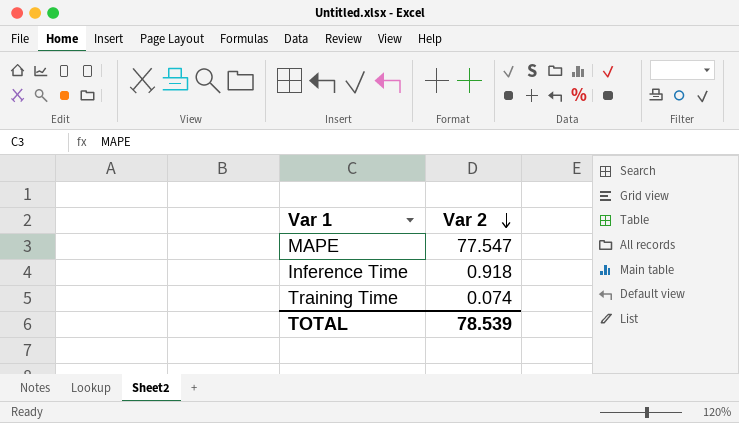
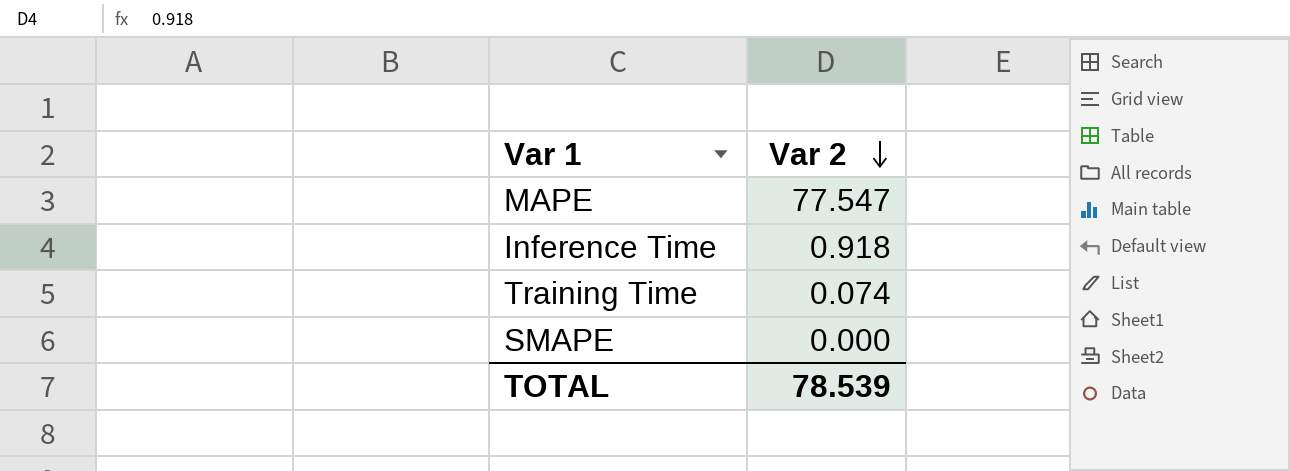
row SMAPE: none -> 0.000

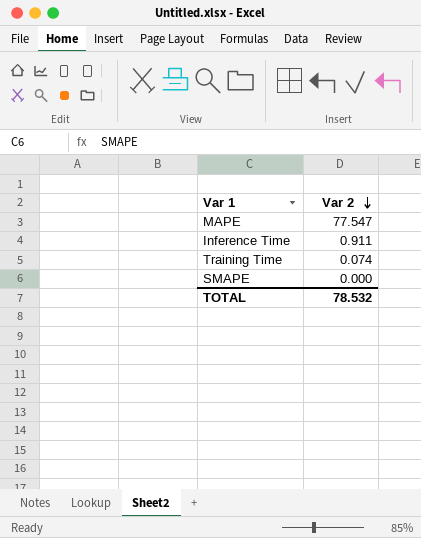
Inference Time | Var 2: 0.918 -> 0.911
TOTAL | Var 2: 78.539 -> 78.532

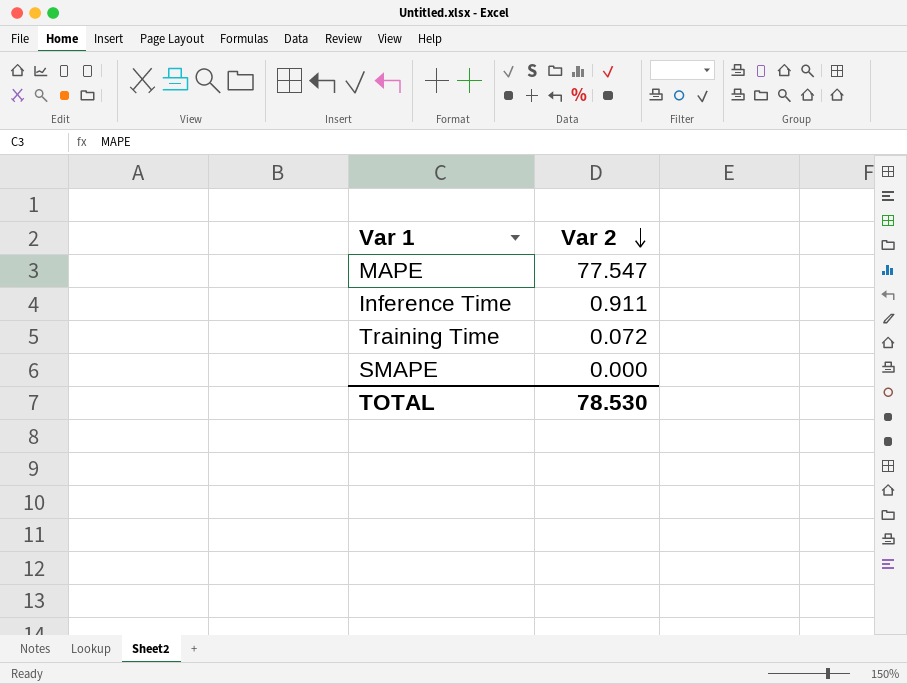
Training Time | Var 2: 0.074 -> 0.072
TOTAL | Var 2: 78.532 -> 78.530

